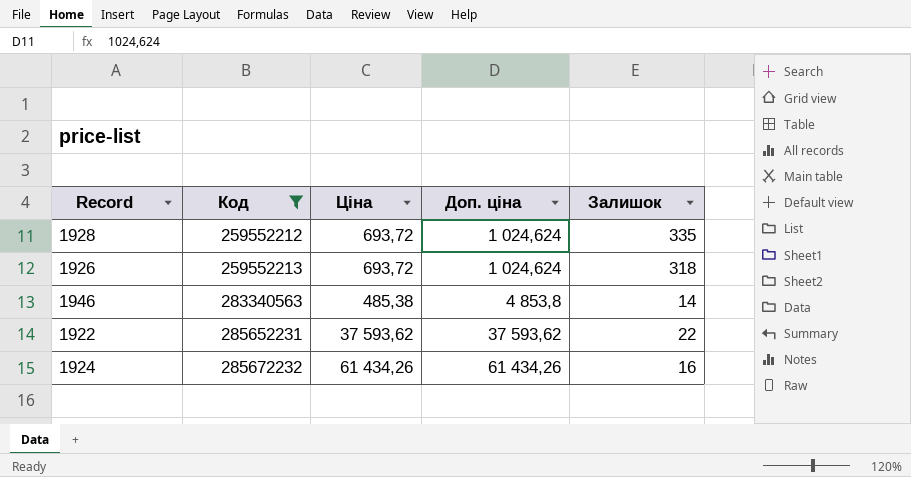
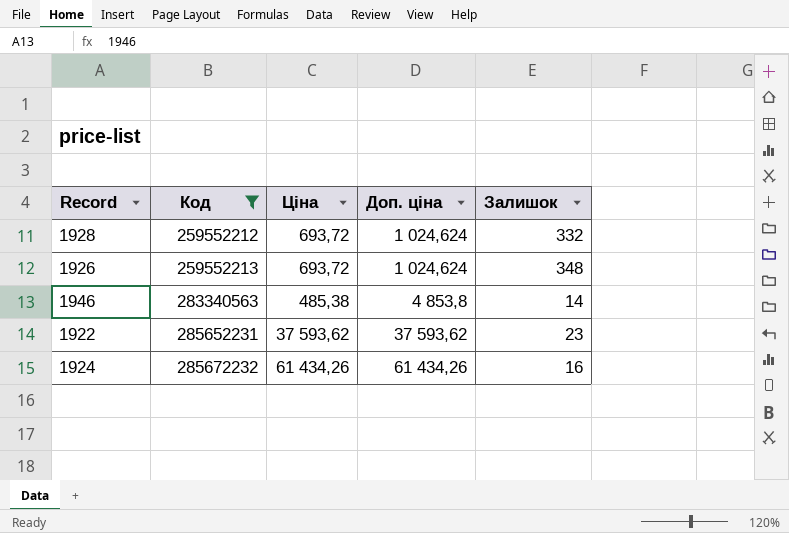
1928 | Залишок: 335 -> 332
1926 | Залишок: 318 -> 348
1922 | Залишок: 22 -> 23

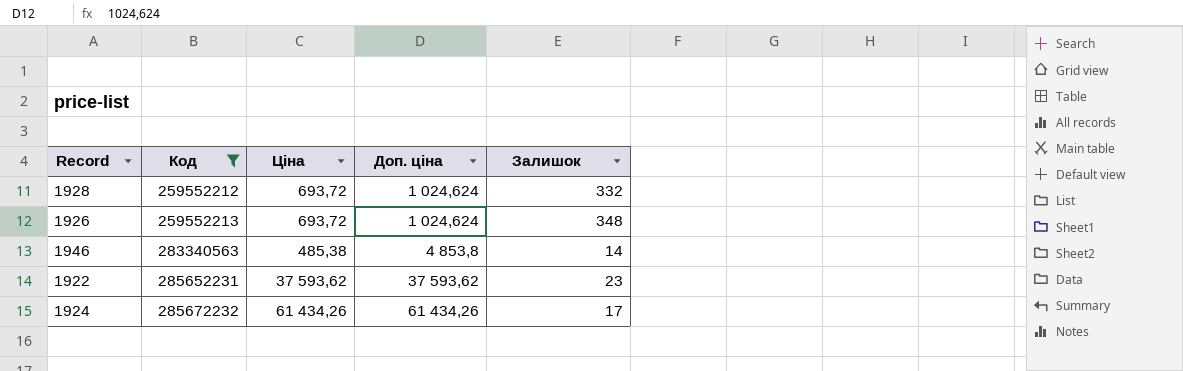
1924 | Залишок: 16 -> 17

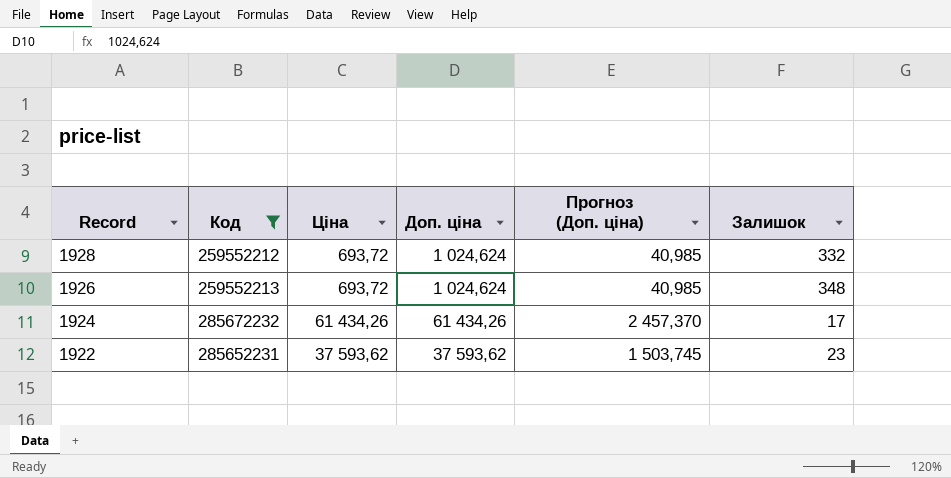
row order: Код ascending -> Record descending
column Прогноз (Доп. ціна) | formula: none -> [Доп. ціна] * 0,04
row 1946: 283340563 | 485,38 | 4 853,8 | 14 -> none

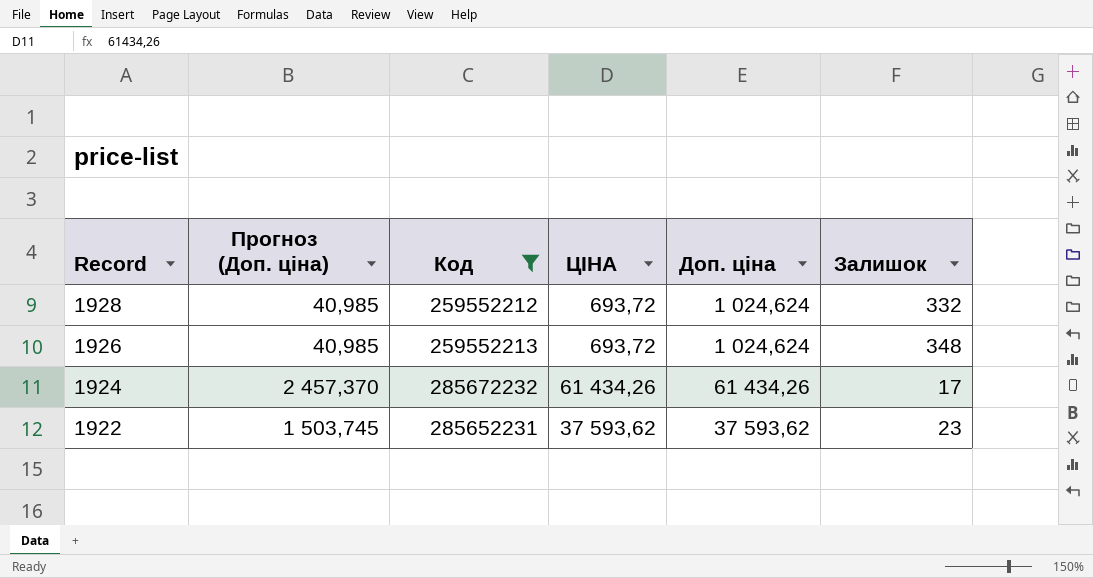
column Прогноз (Доп. ціна) | position: 5 -> 2
column name: Ціна -> ЦІНА

